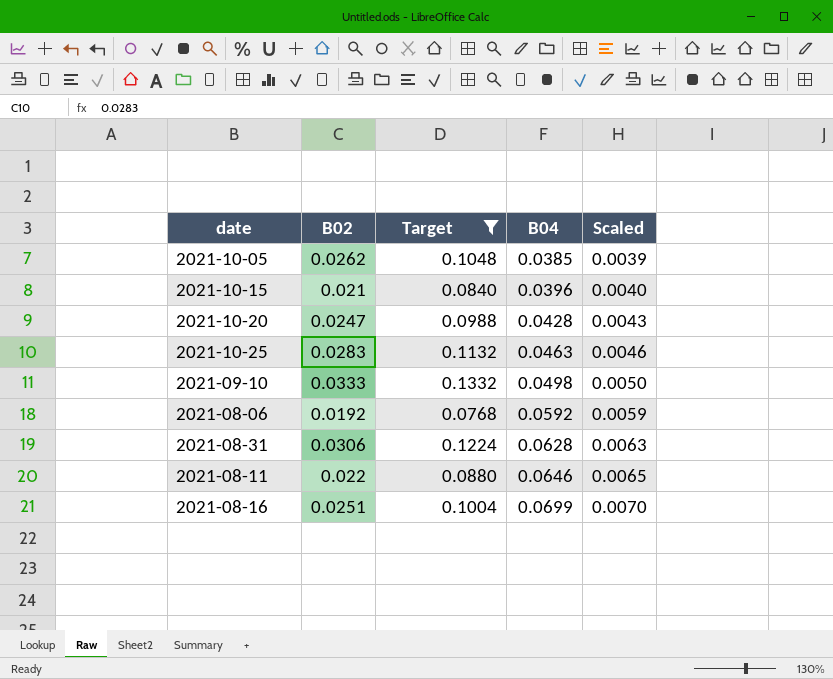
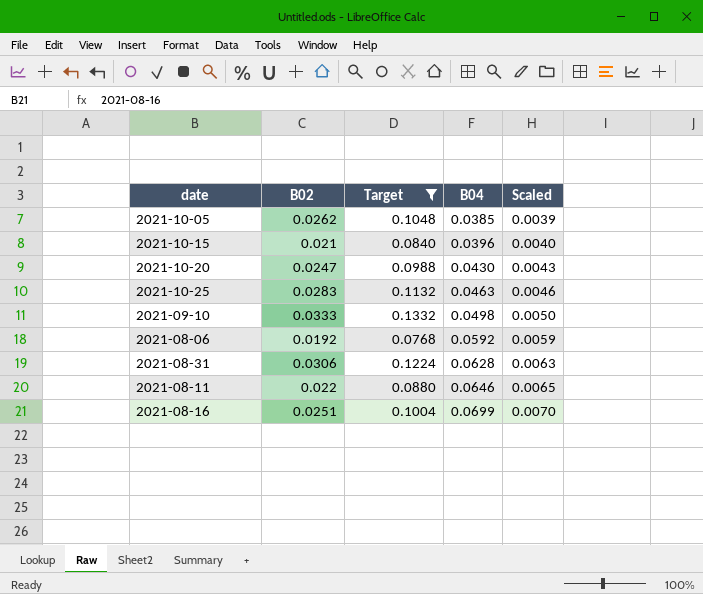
2021-10-20 | B04: 0.0428 -> 0.0430

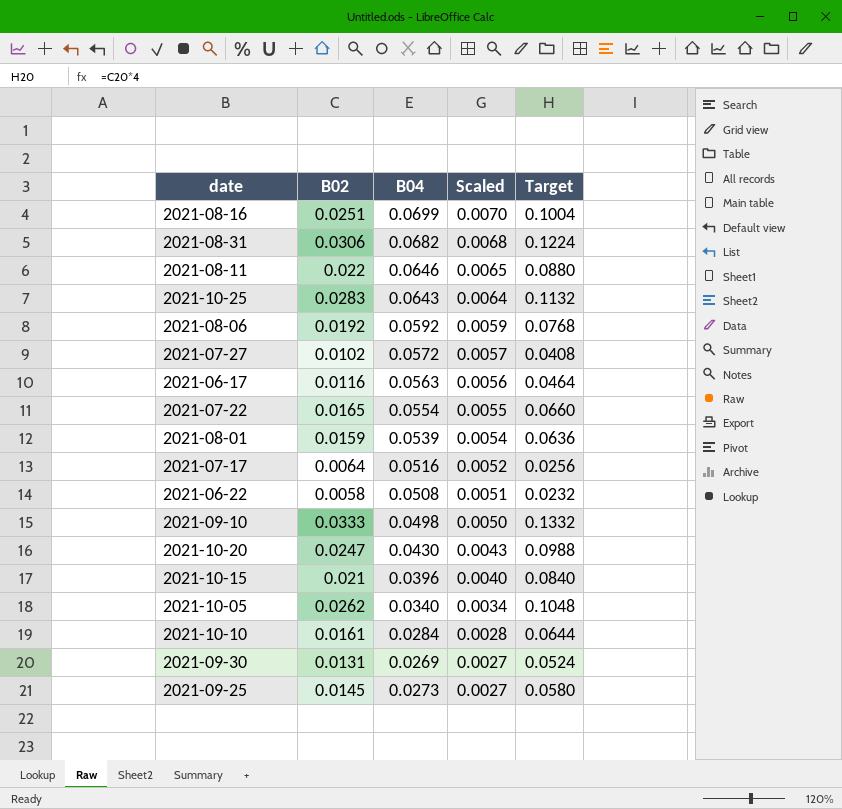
filter: Target >= 0.0768 -> none
row order: B04 ascending -> Scaled descending
column Target | position: 3 -> 5
2021-08-31 | B04: 0.0628 -> 0.0682
2021-08-31 | Scaled: 0.0063 -> 0.0068
2021-10-25 | B04: 0.0463 -> 0.0643
2021-10-25 | Scaled: 0.0046 -> 0.0064
2021-10-05 | B04: 0.0385 -> 0.0340
2021-10-05 | Scaled: 0.0039 -> 0.0034

